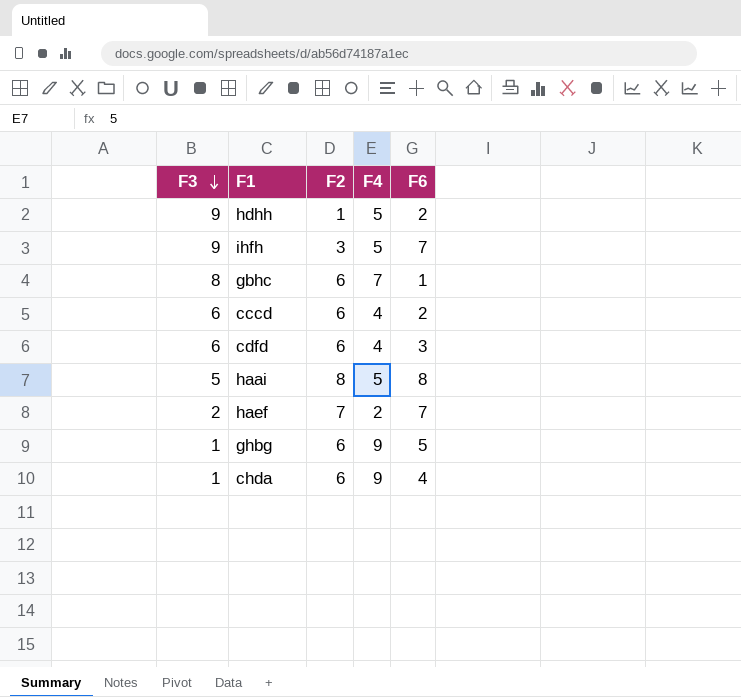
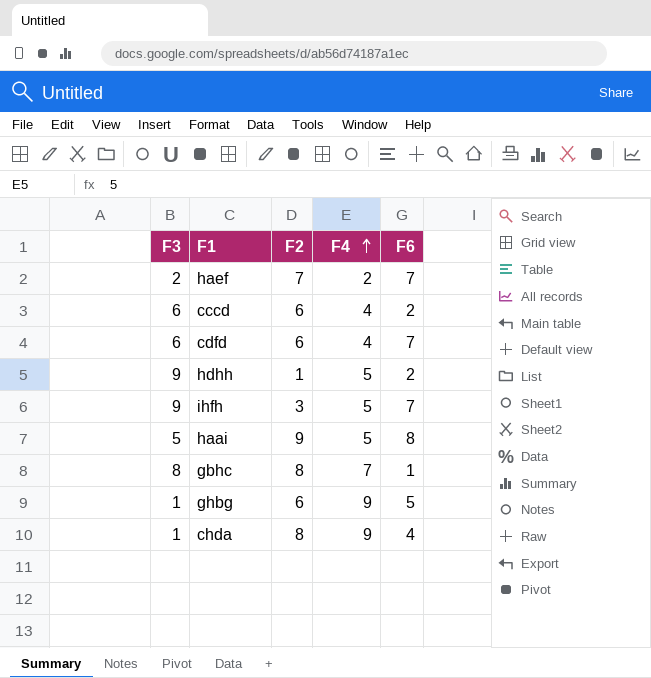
row order: F3 descending -> F4 ascending
cdfd | F6: 3 -> 7
haai | F2: 8 -> 9
gbhc | F2: 6 -> 8
chda | F2: 6 -> 8

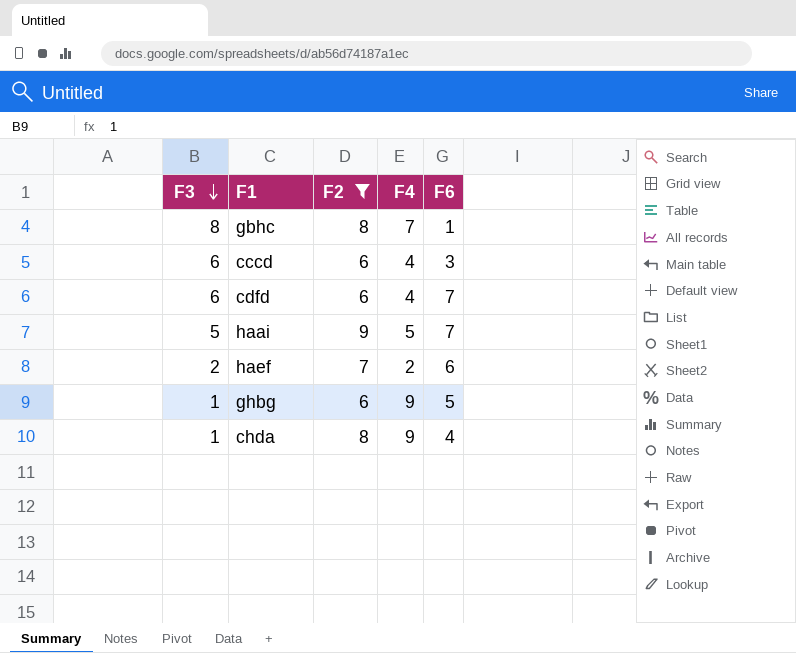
filter: none -> F2 >= 6
row order: F4 ascending -> F3 descending
cccd | F6: 2 -> 3
haai | F6: 8 -> 7
haef | F6: 7 -> 6

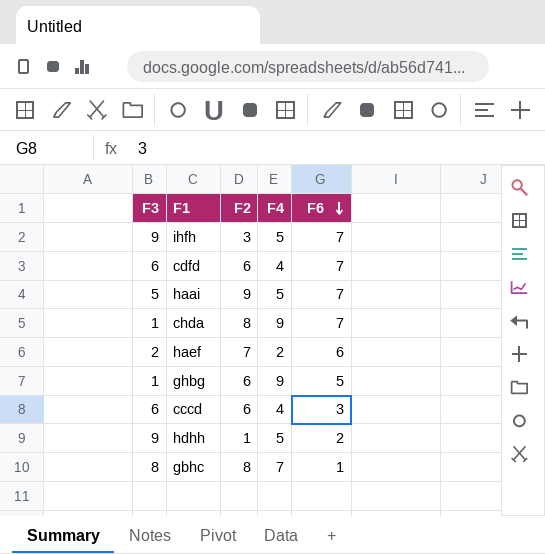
filter: F2 >= 6 -> none
row order: F3 descending -> F6 descending
chda | F6: 4 -> 7

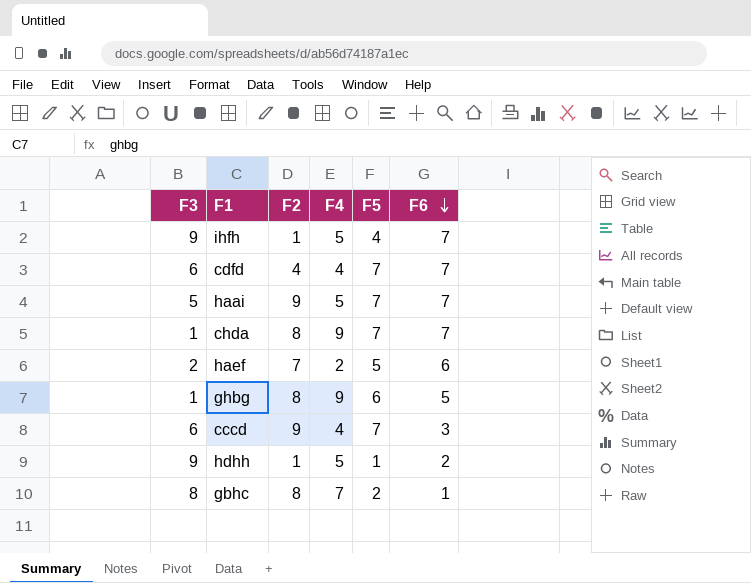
column F5 | position: none -> 5
ihfh | F2: 3 -> 1
cdfd | F2: 6 -> 4
ghbg | F2: 6 -> 8
cccd | F2: 6 -> 9

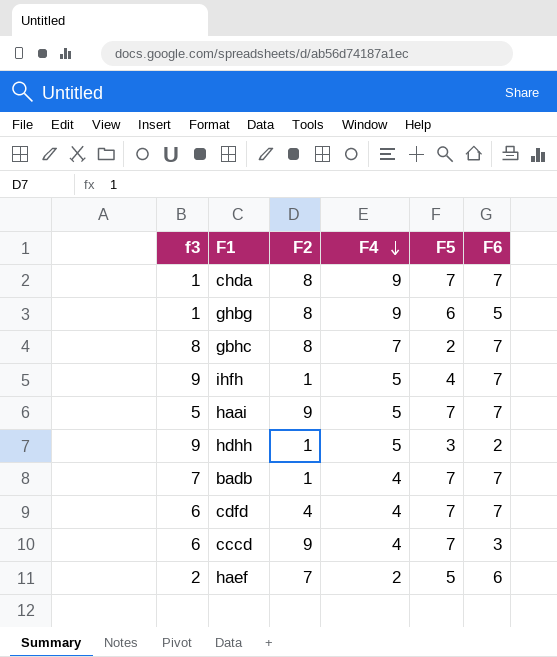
row order: F6 descending -> F4 descending
column name: F3 -> f3
gbhc | F6: 1 -> 7
hdhh | F5: 1 -> 3
row badb: none -> 7 | 1 | 4 | 7 | 7

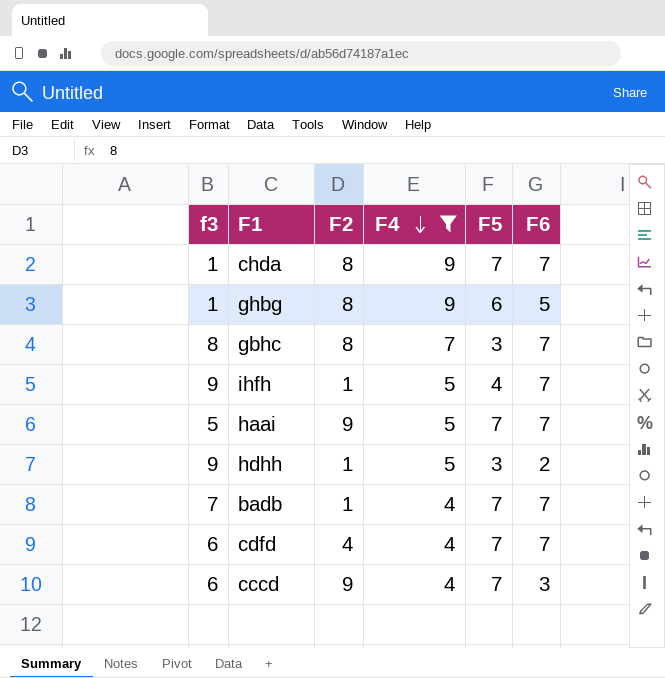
filter: none -> F4 != 2
gbhc | F5: 2 -> 3

